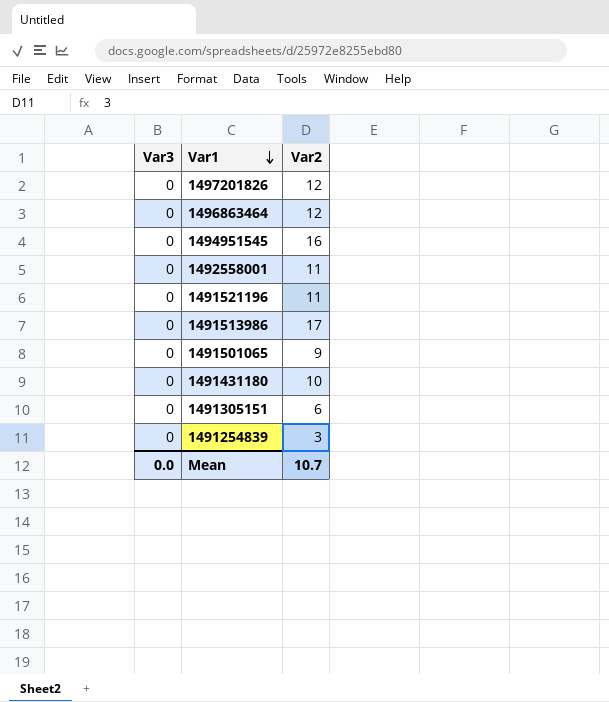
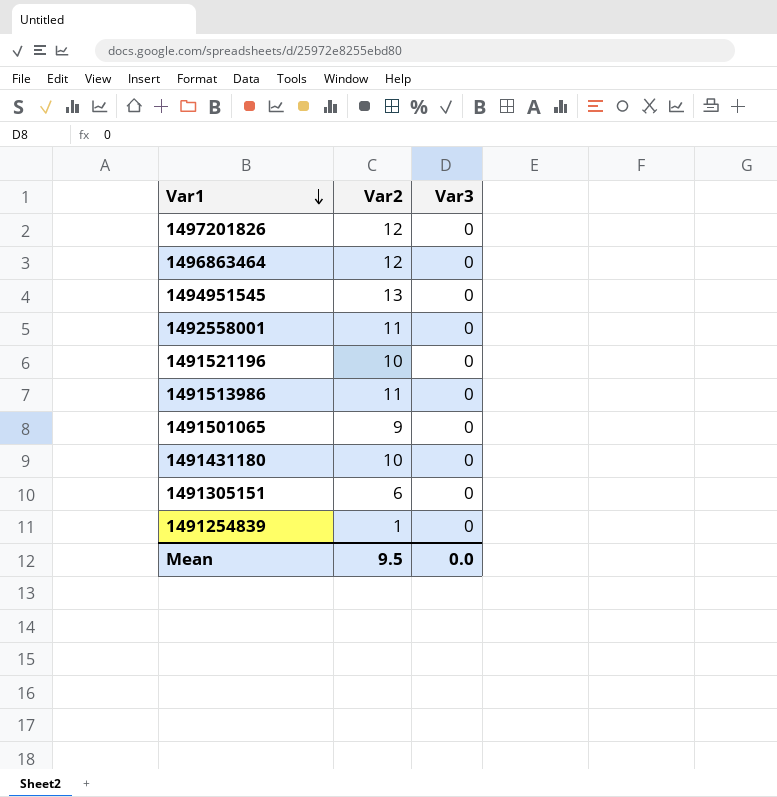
column Var3 | position: 1 -> 3
1494951545 | Var2: 16 -> 13
1491521196 | Var2: 11 -> 10
1491513986 | Var2: 17 -> 11
1491254839 | Var2: 3 -> 1
Mean | Var2: 10.7 -> 9.5

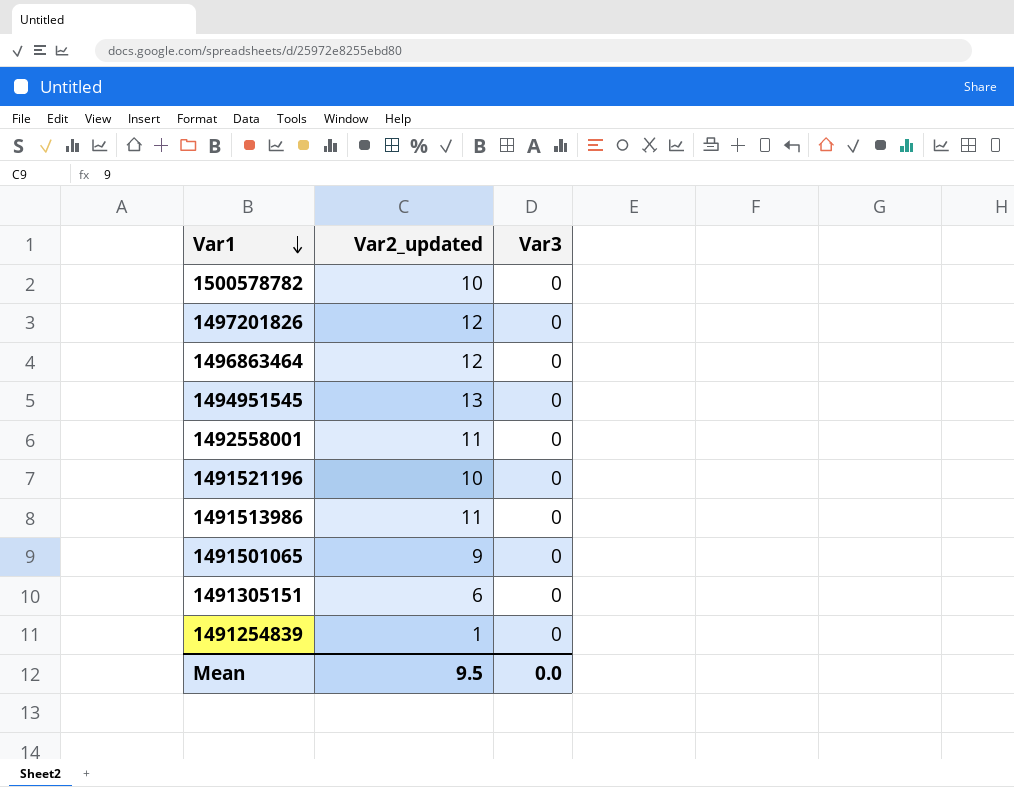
column name: Var2 -> Var2_updated
row 1491431180: 10 | 0 -> none
row 1500578782: none -> 10 | 0

